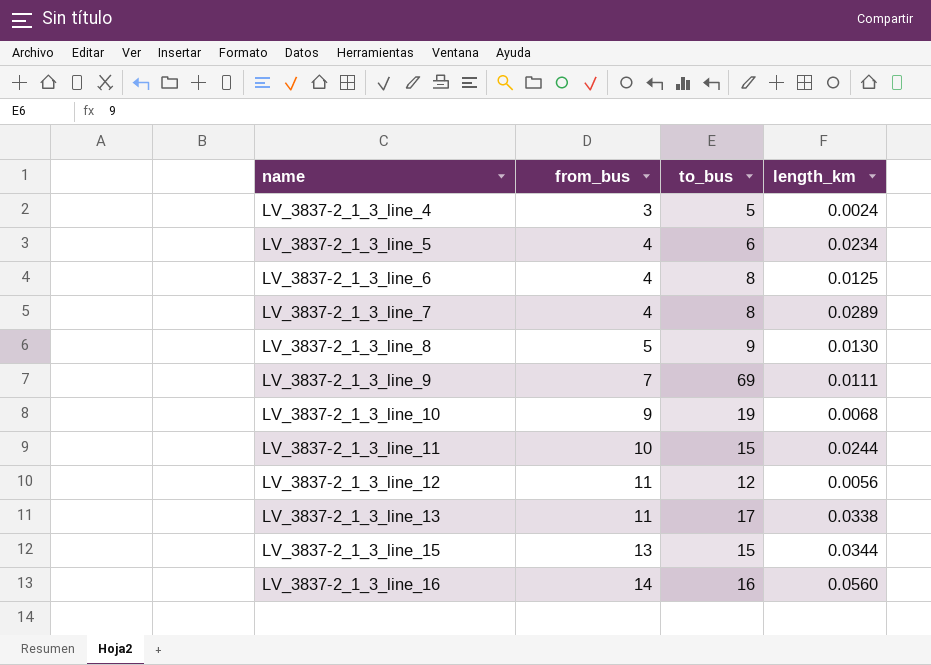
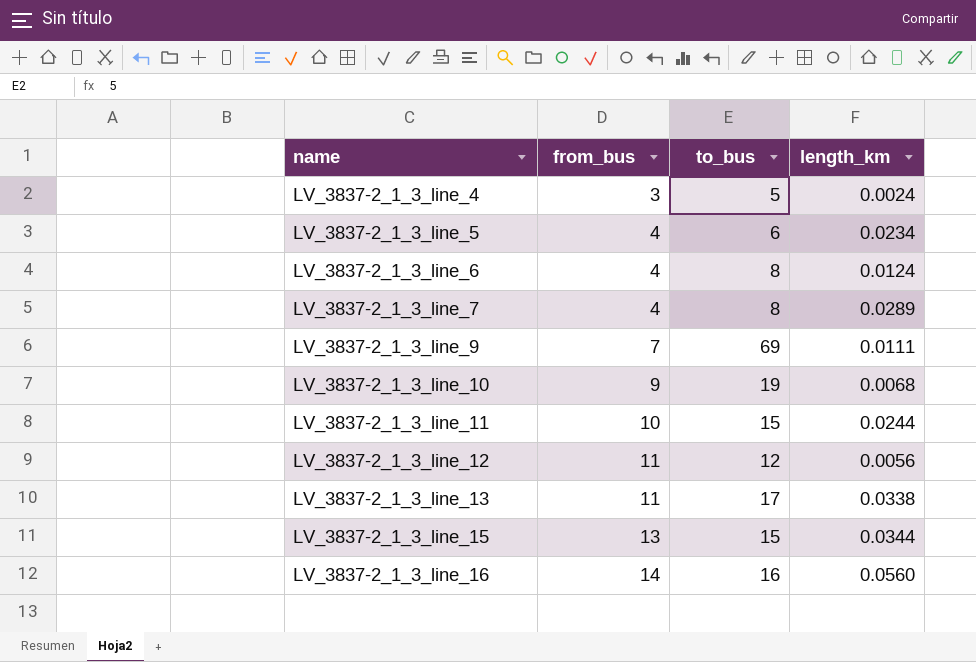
row LV_3837-2_1_3_line_8: 5 | 9 | 0.0130 -> none
LV_3837-2_1_3_line_6 | length_km: 0.0125 -> 0.0124

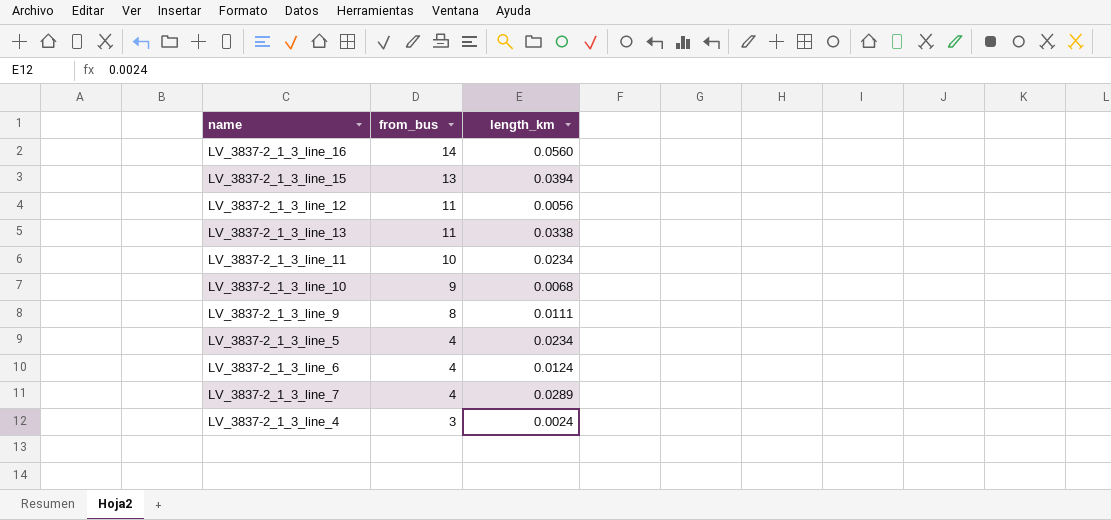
row order: name ascending -> from_bus descending
column to_bus | position: 3 -> none
LV_3837-2_1_3_line_15 | length_km: 0.0344 -> 0.0394
LV_3837-2_1_3_line_11 | length_km: 0.0244 -> 0.0234
LV_3837-2_1_3_line_9 | from_bus: 7 -> 8

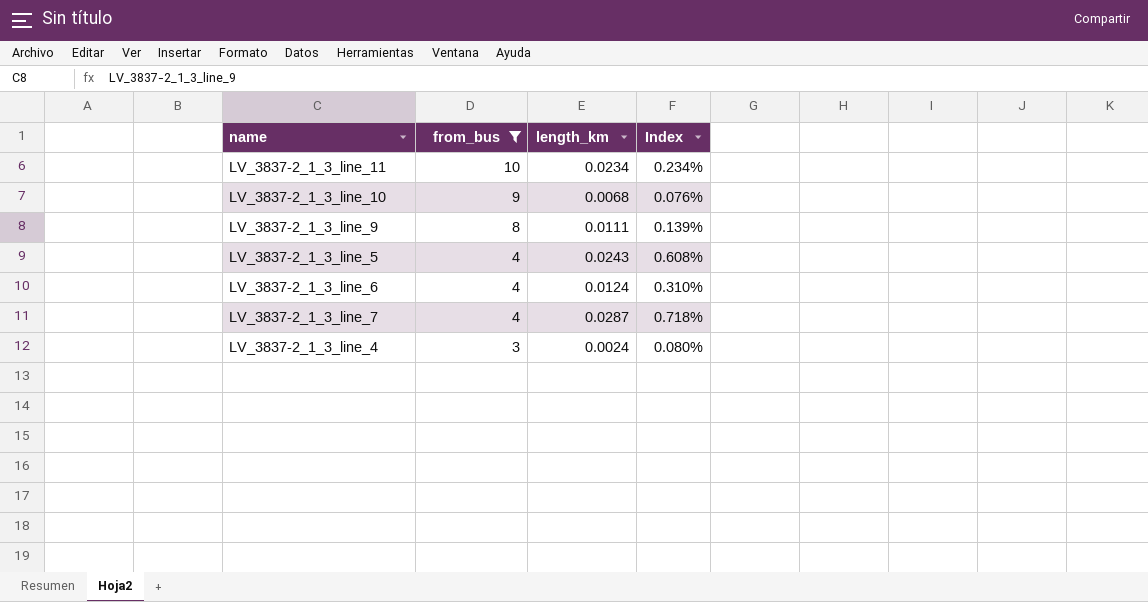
filter: none -> from_bus <= 10
column Index | formula: none -> [length_km] / [from_bus]
LV_3837-2_1_3_line_5 | length_km: 0.0234 -> 0.0243
LV_3837-2_1_3_line_7 | length_km: 0.0289 -> 0.0287

